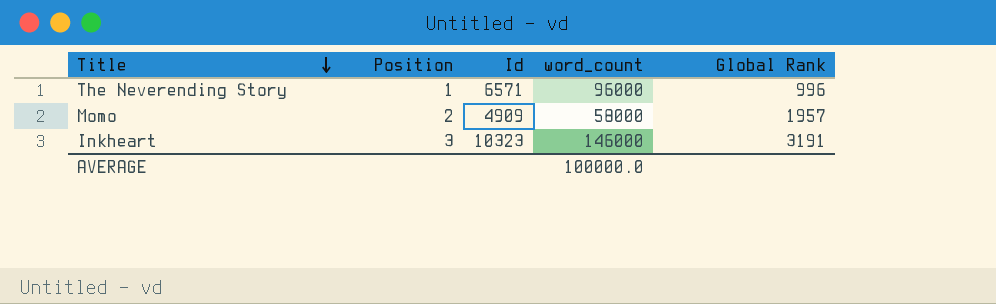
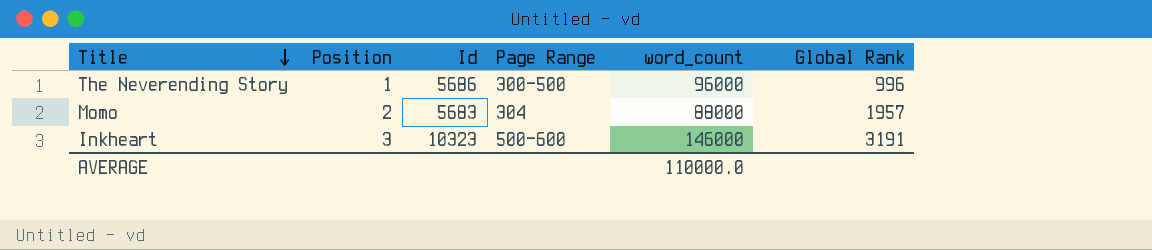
column Page Range | position: none -> 4
The Neverending Story | Id: 6571 -> 5686
Momo | Id: 4909 -> 5683
Momo | word_count: 58000 -> 88000
AVERAGE | word_count: 100000.0 -> 110000.0

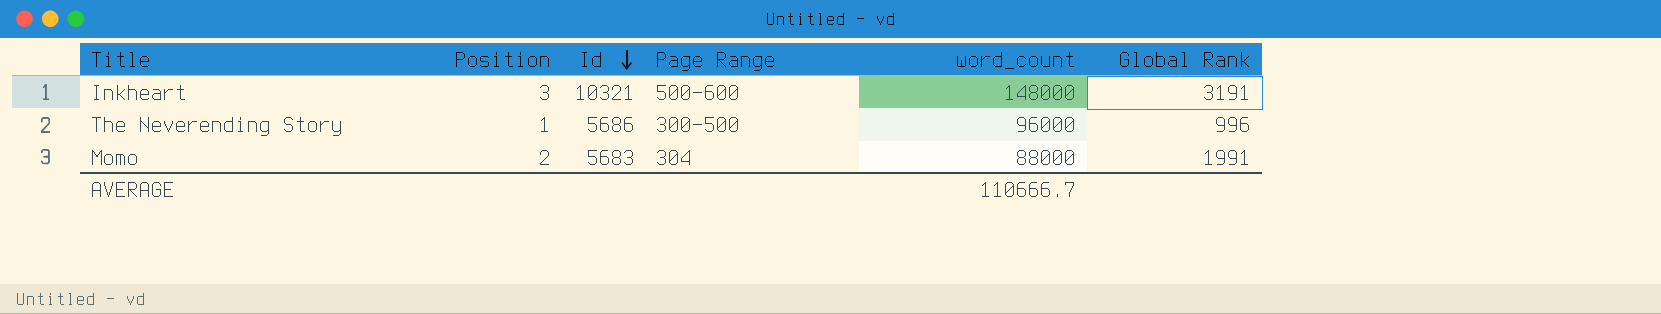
row order: Title descending -> Id descending
Inkheart | Id: 10323 -> 10321
Inkheart | word_count: 146000 -> 148000
Momo | Global Rank: 1957 -> 1991
AVERAGE | word_count: 110000.0 -> 110666.7

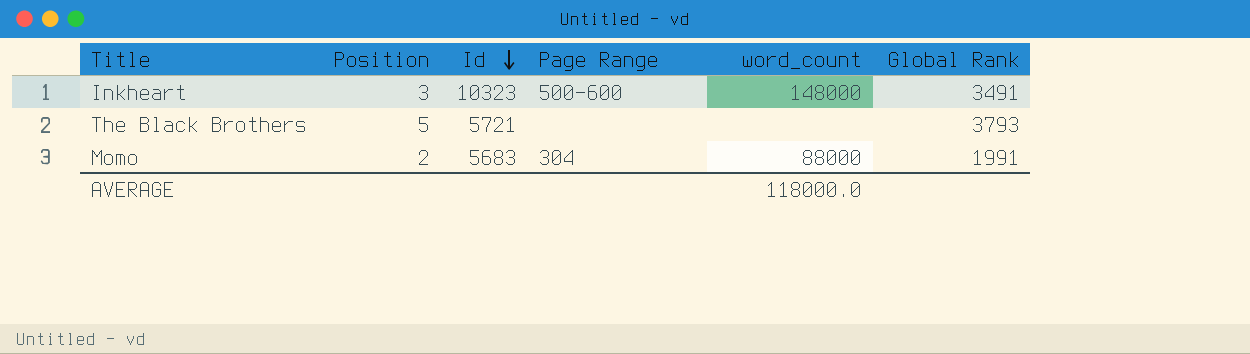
row The Neverending Story: 1 | 5686 | 300-500 | 96000 | 996 -> none
Inkheart | Id: 10321 -> 10323
Inkheart | Global Rank: 3191 -> 3491
row The Black Brothers: none -> 5 | 5721 | none | none | 3793
AVERAGE | word_count: 110666.7 -> 118000.0

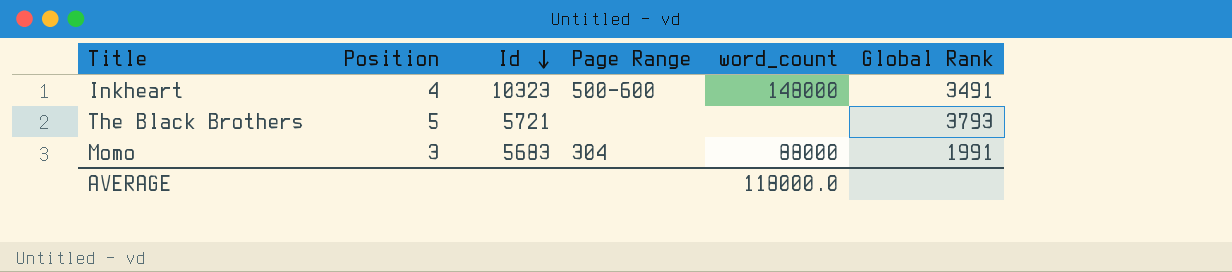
Inkheart | Position: 3 -> 4
Momo | Position: 2 -> 3

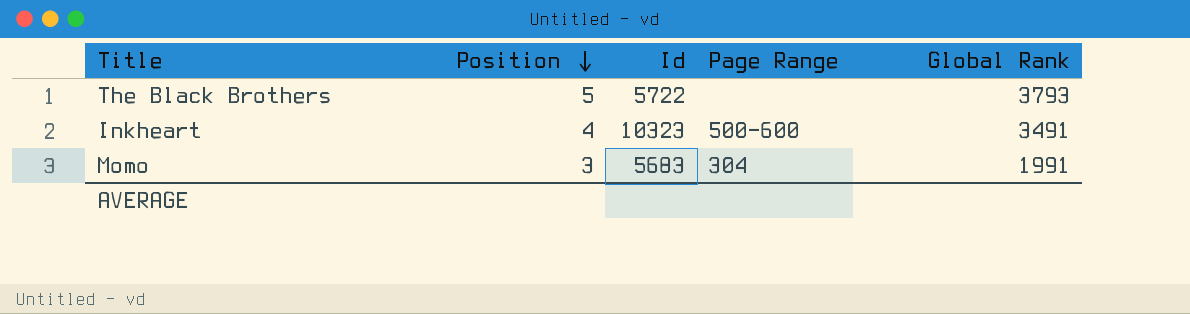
row order: Id descending -> Position descending
column word_count | position: 5 -> none
The Black Brothers | Id: 5721 -> 5722

